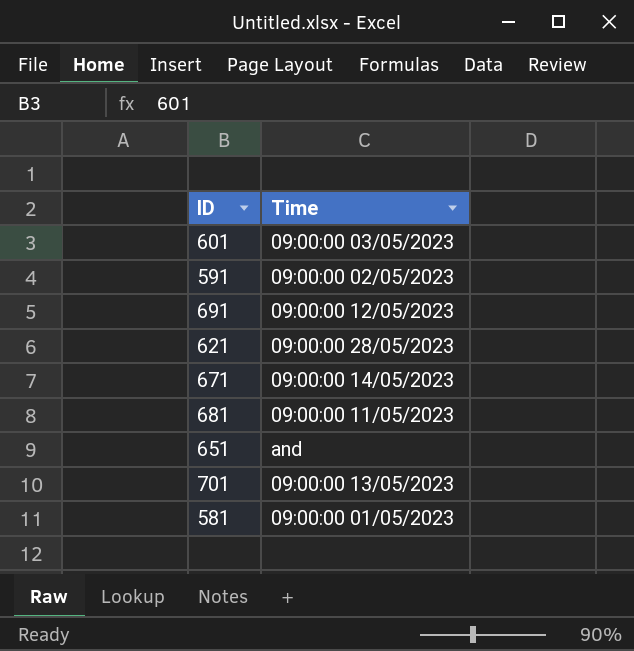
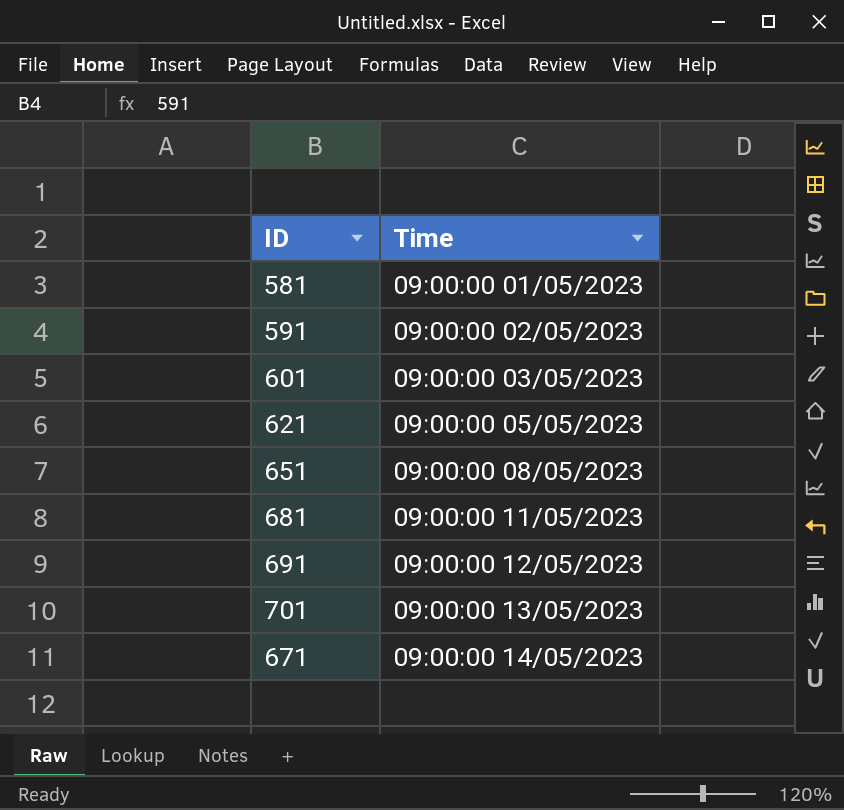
row order: none -> Time ascending
621 | Time: 09:00:00 28/05/2023 -> 09:00:00 05/05/2023
651 | Time: and -> 09:00:00 08/05/2023

